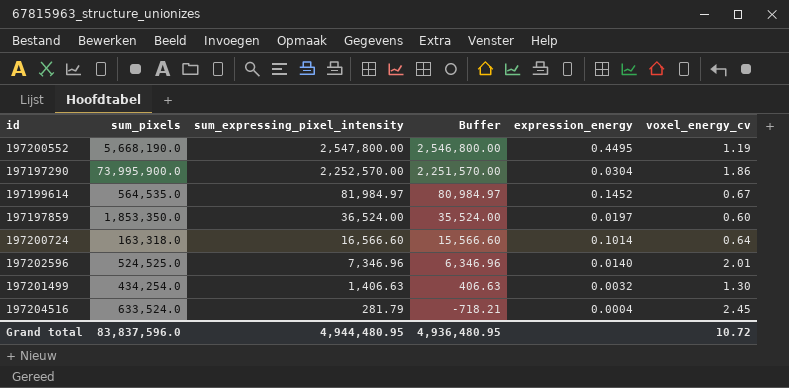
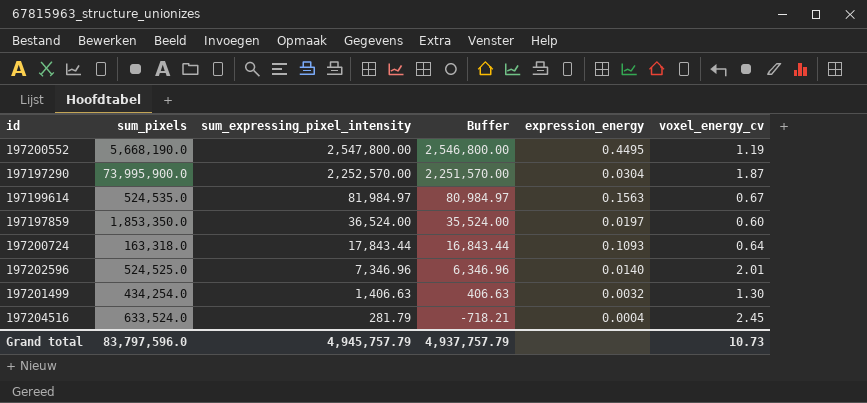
197197290 | voxel_energy_cv: 1.86 -> 1.87
197199614 | sum_pixels: 564,535.0 -> 524,535.0
197199614 | expression_energy: 0.1452 -> 0.1563
197200724 | sum_expressing_pixel_intensity: 16,566.60 -> 17,843.44
197200724 | Buffer: 15,566.60 -> 16,843.44
197200724 | expression_energy: 0.1014 -> 0.1093
Grand total | sum_pixels: 83,837,596.0 -> 83,797,596.0
Grand total | sum_expressing_pixel_intensity: 4,944,480.95 -> 4,945,757.79
Grand total | Buffer: 4,936,480.95 -> 4,937,757.79
Grand total | voxel_energy_cv: 10.72 -> 10.73

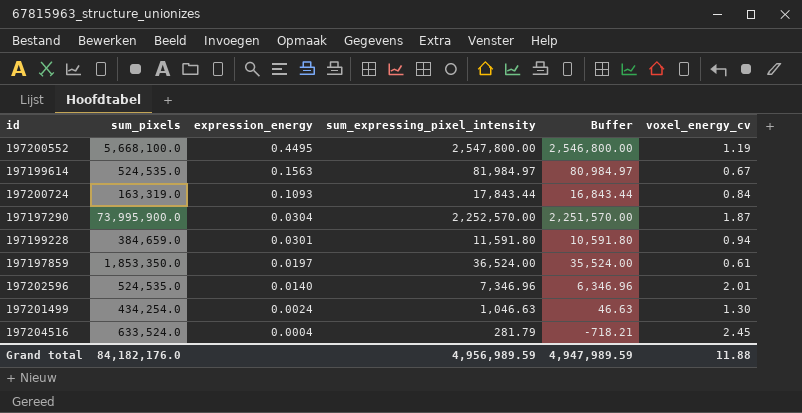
row order: sum_expressing_pixel_intensity descending -> expression_energy descending
column expression_energy | position: 5 -> 3
197200552 | sum_pixels: 5,668,190.0 -> 5,668,100.0
197200724 | sum_pixels: 163,318.0 -> 163,319.0
197200724 | voxel_energy_cv: 0.64 -> 0.84
row 197199228: none -> 384,659.0 | 0.0301 | 11,591.80 | 10,591.80 | 0.94
197197859 | voxel_energy_cv: 0.60 -> 0.61
197202596 | sum_pixels: 524,525.0 -> 524,535.0
197201499 | expression_energy: 0.0032 -> 0.0024
197201499 | sum_expressing_pixel_intensity: 1,406.63 -> 1,046.63
197201499 | Buffer: 406.63 -> 46.63
Grand total | sum_pixels: 83,797,596.0 -> 84,182,176.0
Grand total | sum_expressing_pixel_intensity: 4,945,757.79 -> 4,956,989.59
Grand total | Buffer: 4,937,757.79 -> 4,947,989.59
Grand total | voxel_energy_cv: 10.73 -> 11.88

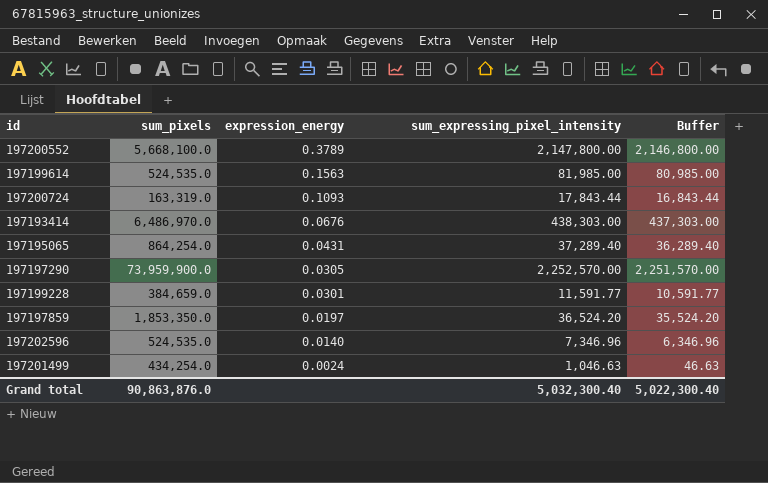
column voxel_energy_cv | position: 6 -> none
row 197204516: 633,524.0 | 0.0004 | 281.79 | -718.21 | 2.45 -> none
197200552 | expression_energy: 0.4495 -> 0.3789
197200552 | sum_expressing_pixel_intensity: 2,547,800.00 -> 2,147,800.00
197200552 | Buffer: 2,546,800.00 -> 2,146,800.00
197199614 | sum_expressing_pixel_intensity: 81,984.97 -> 81,985.00
197199614 | Buffer: 80,984.97 -> 80,985.00
row 197193414: none -> 6,486,970.0 | 0.0676 | 438,303.00 | 437,303.00
row 197195065: none -> 864,254.0 | 0.0431 | 37,289.40 | 36,289.40
197197290 | sum_pixels: 73,995,900.0 -> 73,959,900.0
197197290 | expression_energy: 0.0304 -> 0.0305
197199228 | sum_expressing_pixel_intensity: 11,591.80 -> 11,591.77
197199228 | Buffer: 10,591.80 -> 10,591.77
197197859 | sum_expressing_pixel_intensity: 36,524.00 -> 36,524.20
197197859 | Buffer: 35,524.00 -> 35,524.20
Grand total | sum_pixels: 84,182,176.0 -> 90,863,876.0
Grand total | sum_expressing_pixel_intensity: 4,956,989.59 -> 5,032,300.40
Grand total | Buffer: 4,947,989.59 -> 5,022,300.40

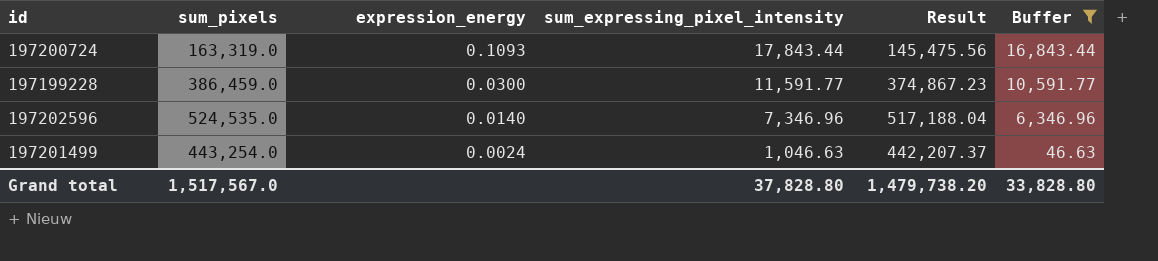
filter: none -> Buffer <= 16,843.44
column Result | formula: none -> [sum_pixels] - [sum_expressing_pixel_intensity]
197199228 | sum_pixels: 384,659.0 -> 386,459.0
197199228 | expression_energy: 0.0301 -> 0.0300
197201499 | sum_pixels: 434,254.0 -> 443,254.0
Grand total | sum_pixels: 90,863,876.0 -> 1,517,567.0
Grand total | sum_expressing_pixel_intensity: 5,032,300.40 -> 37,828.80
Grand total | Buffer: 5,022,300.40 -> 33,828.80

